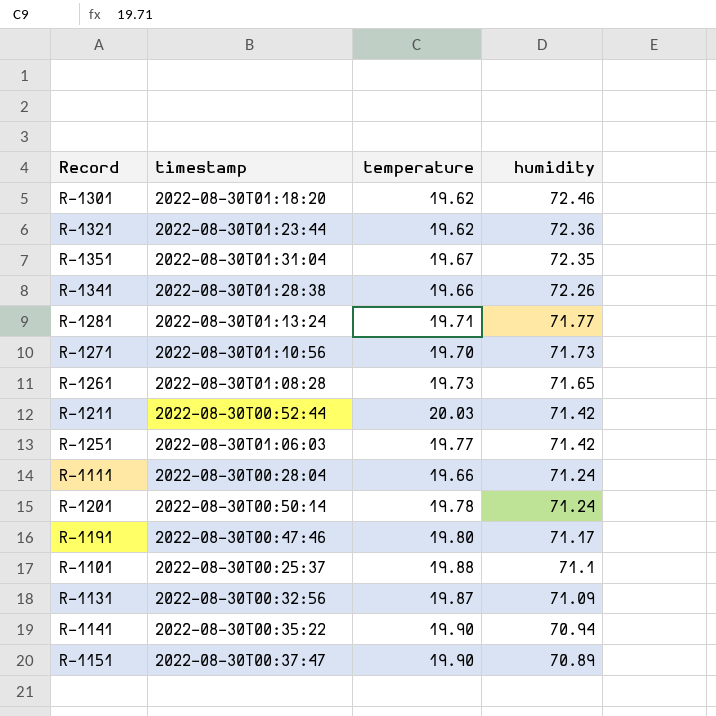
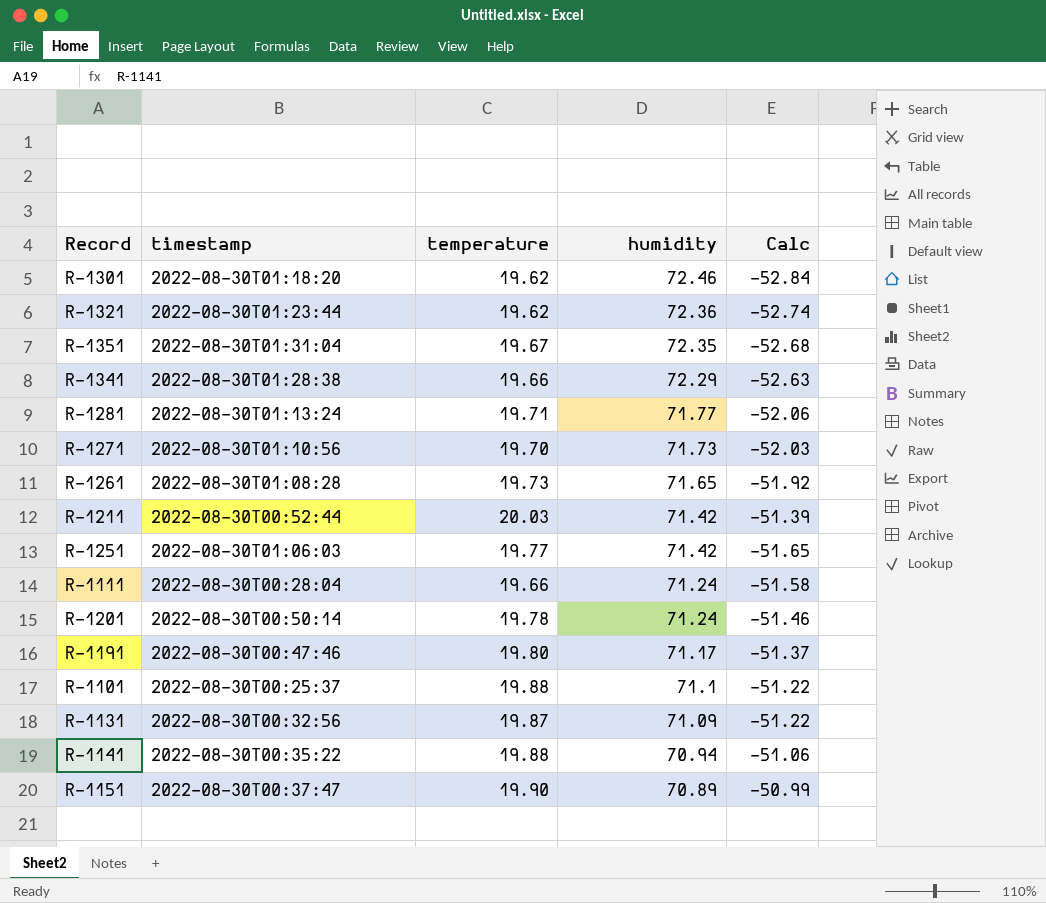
column Calc | formula: none -> [temperature] - [humidity]
R-1341 | humidity: 72.26 -> 72.29
R-1141 | temperature: 19.90 -> 19.88

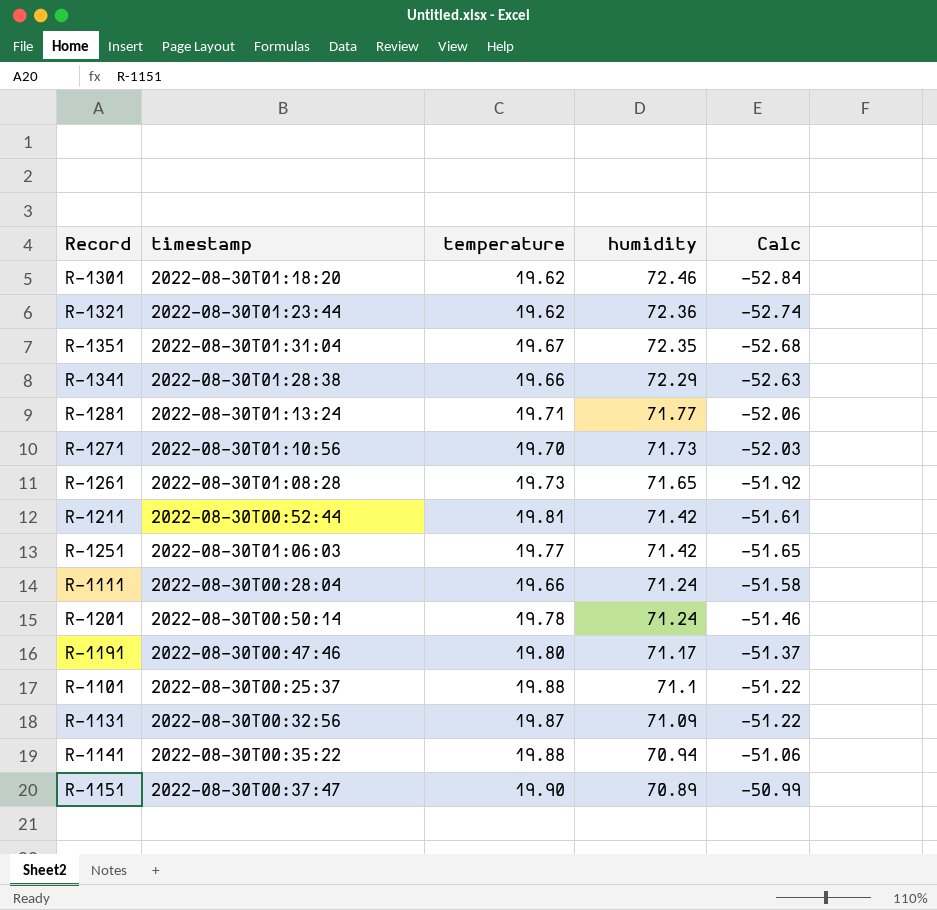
R-1211 | temperature: 20.03 -> 19.81
R-1211 | Calc: -51.39 -> -51.61

